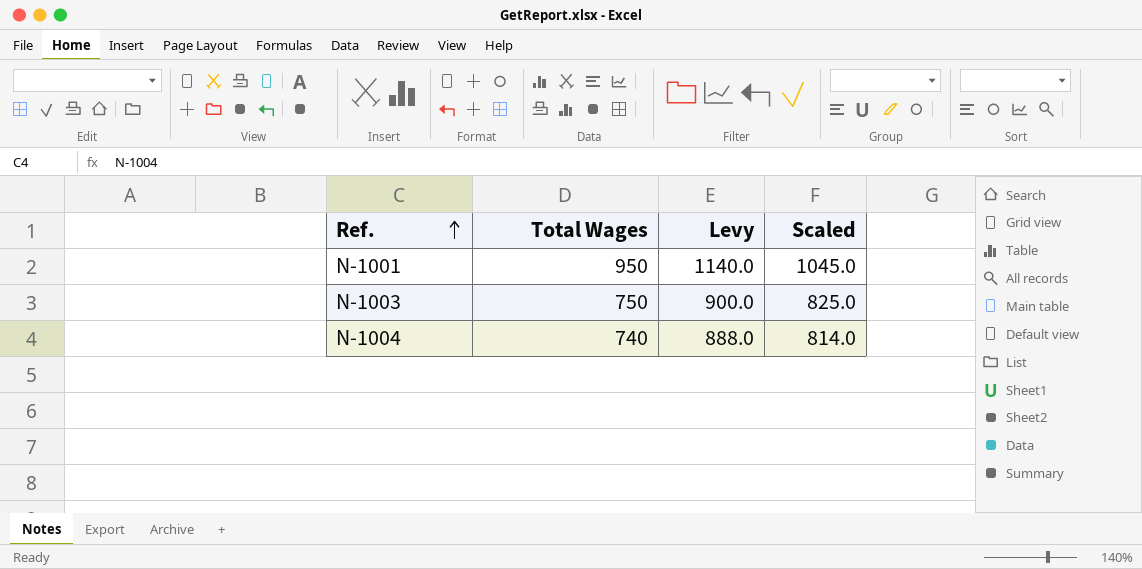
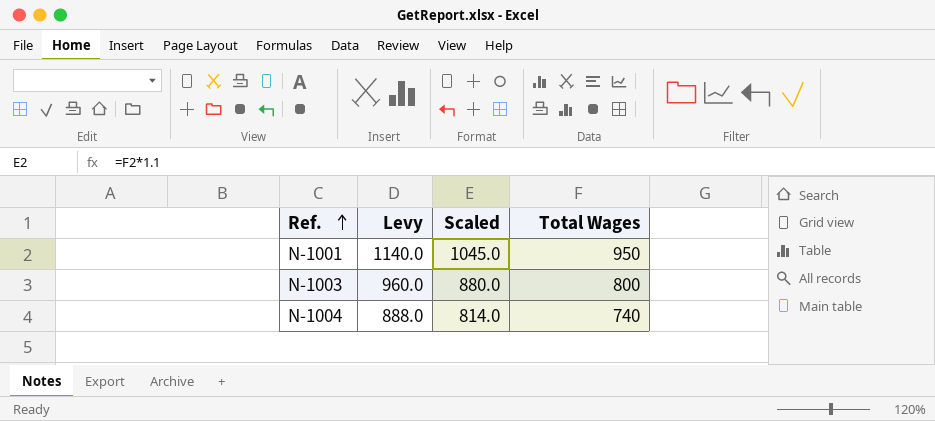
column Total Wages | position: 2 -> 4
N-1003 | Levy: 900.0 -> 960.0
N-1003 | Scaled: 825.0 -> 880.0
N-1003 | Total Wages: 750 -> 800

